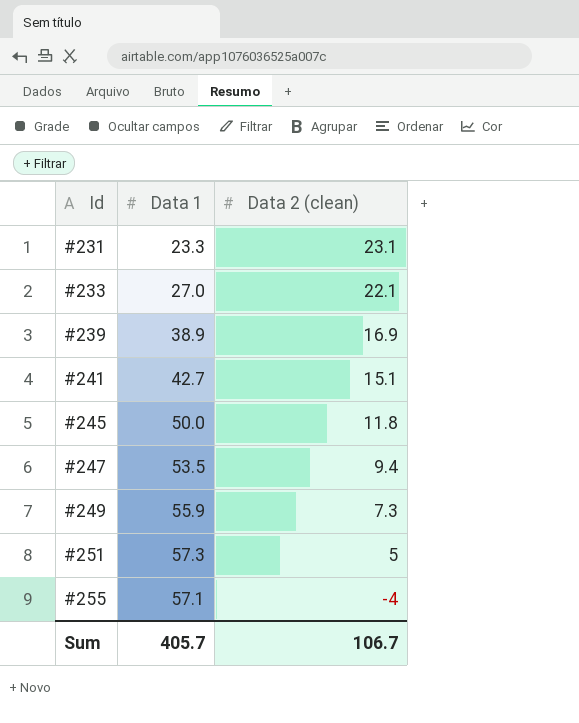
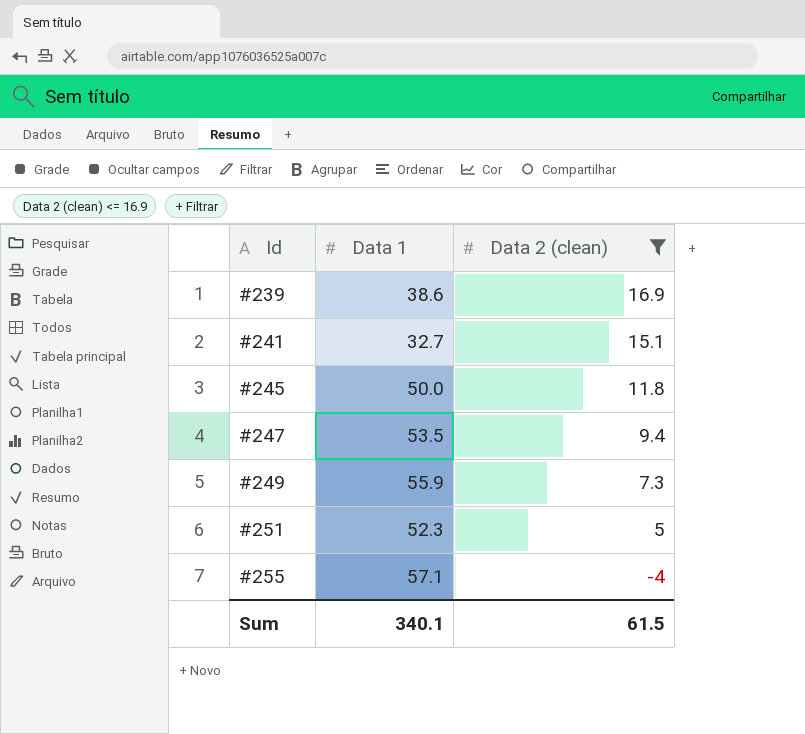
filter: none -> Data 2 (clean) <= 16.9
#239 | Data 1: 38.9 -> 38.6
#241 | Data 1: 42.7 -> 32.7
#251 | Data 1: 57.3 -> 52.3
Sum | Data 1: 405.7 -> 340.1
Sum | Data 2 (clean): 106.7 -> 61.5

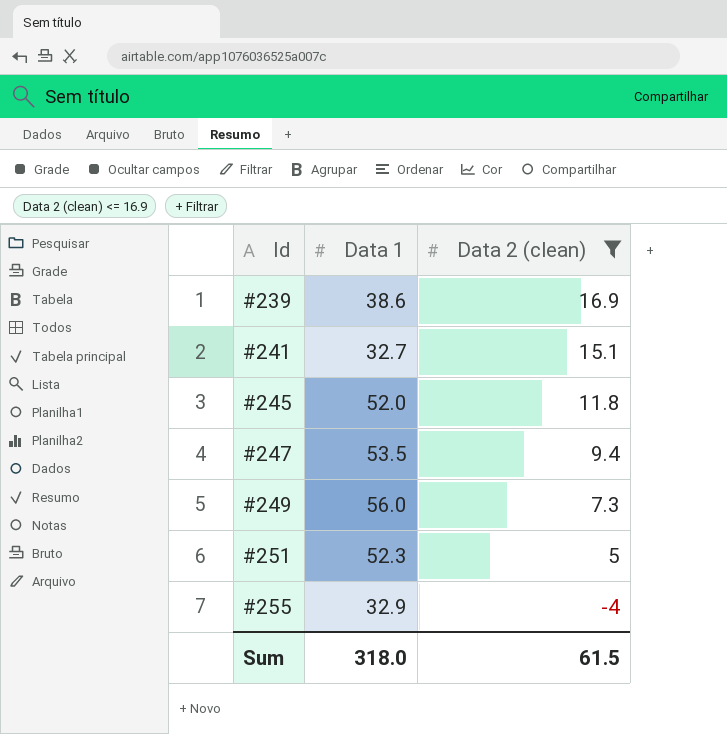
#245 | Data 1: 50.0 -> 52.0
#249 | Data 1: 55.9 -> 56.0
#255 | Data 1: 57.1 -> 32.9
Sum | Data 1: 340.1 -> 318.0

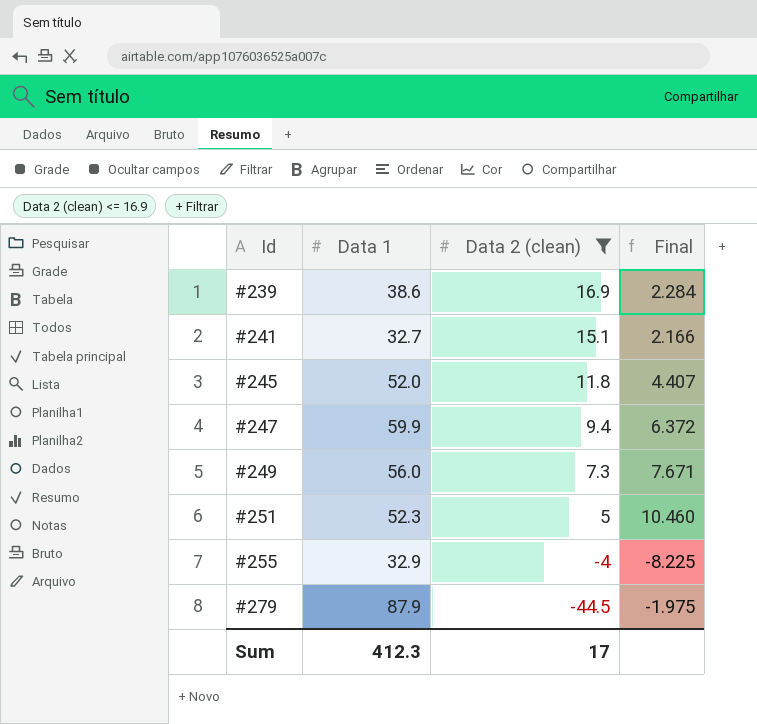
column Final | formula: none -> [Data 1] / [Data 2 (clean)]
#247 | Data 1: 53.5 -> 59.9
row #279: none -> 87.9 | -44.5 | -1.975
Sum | Data 1: 318.0 -> 412.3
Sum | Data 2 (clean): 61.5 -> 17

